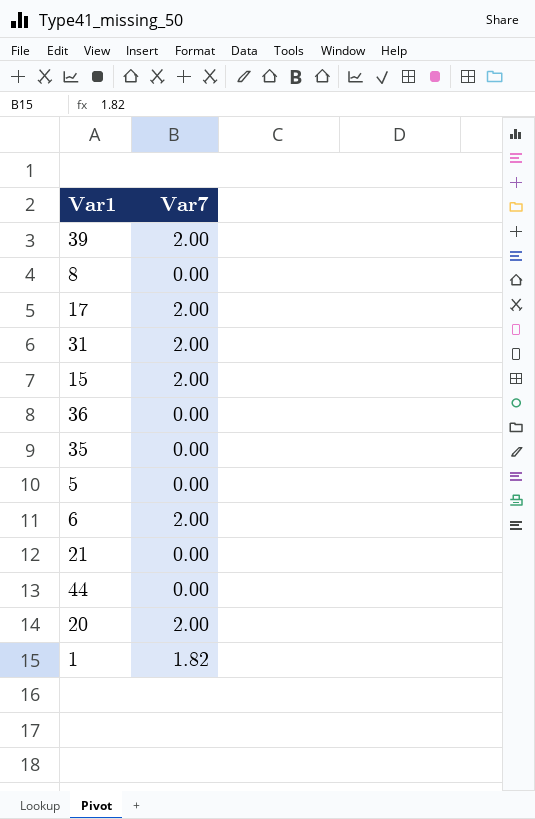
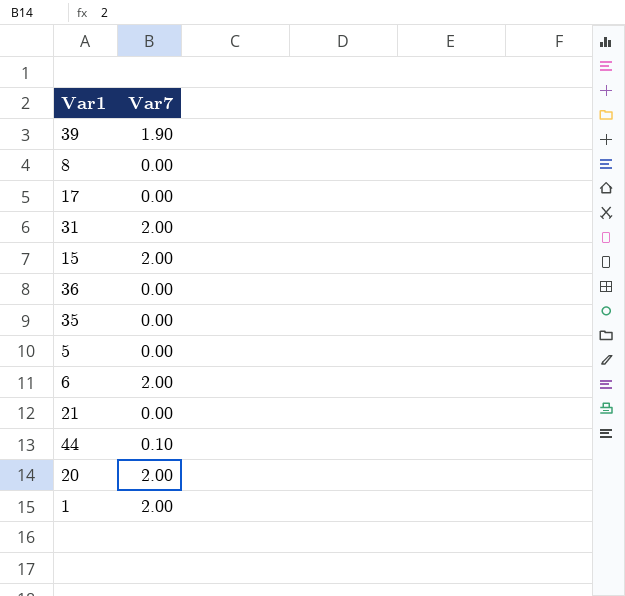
39 | Var7: 2.00 -> 1.90
17 | Var7: 2.00 -> 0.00
44 | Var7: 0.00 -> 0.10
1 | Var7: 1.82 -> 2.00

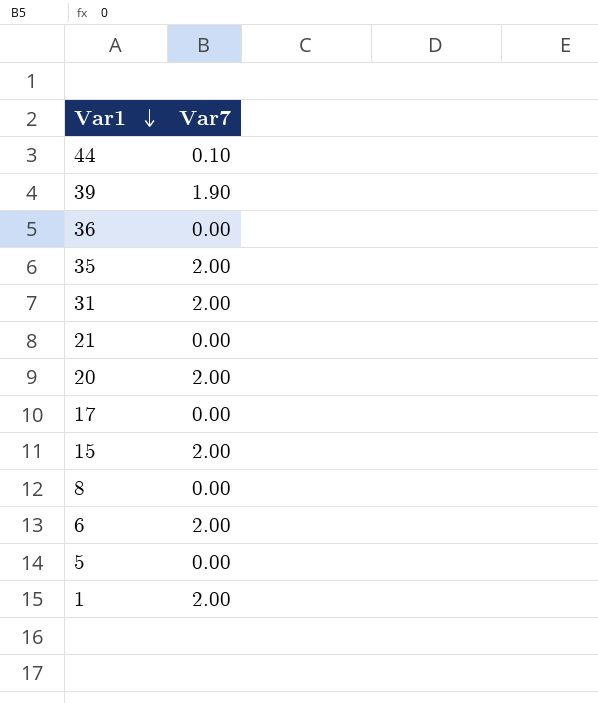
row order: none -> Var1 descending
35 | Var7: 0.00 -> 2.00

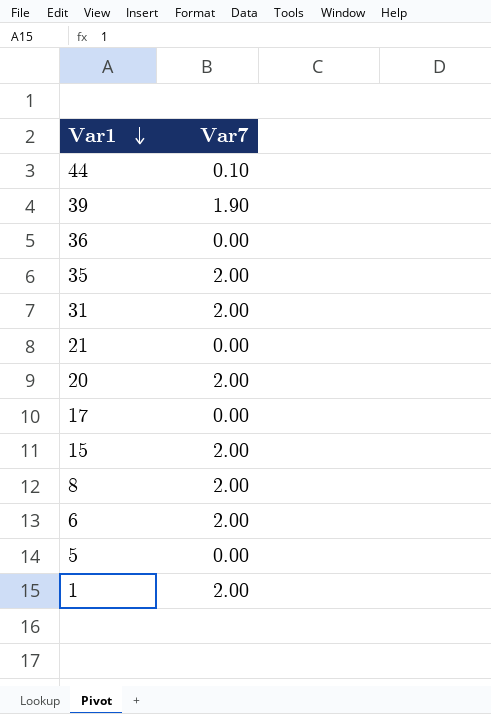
8 | Var7: 0.00 -> 2.00

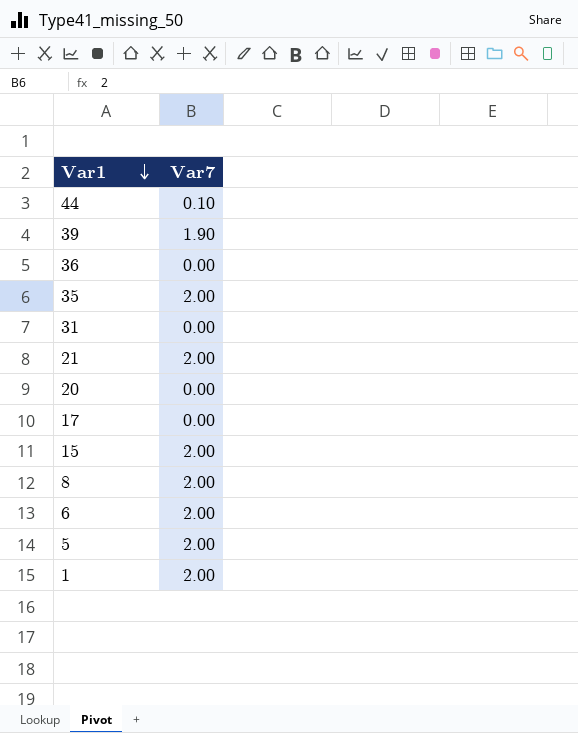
31 | Var7: 2.00 -> 0.00
21 | Var7: 0.00 -> 2.00
20 | Var7: 2.00 -> 0.00
5 | Var7: 0.00 -> 2.00

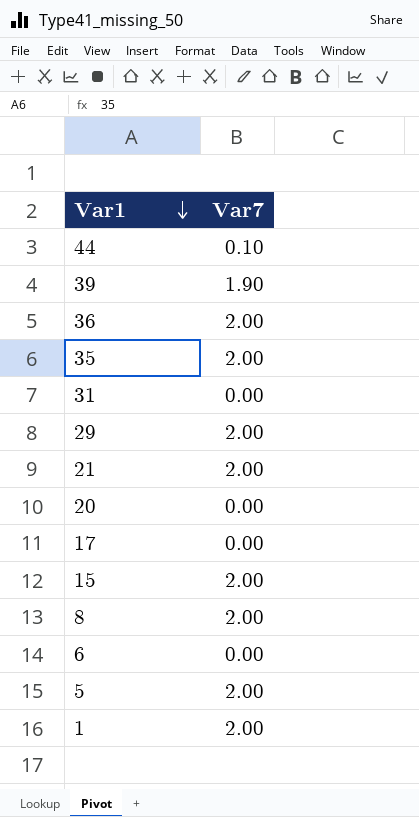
36 | Var7: 0.00 -> 2.00
row 29: none -> 2.00
6 | Var7: 2.00 -> 0.00

